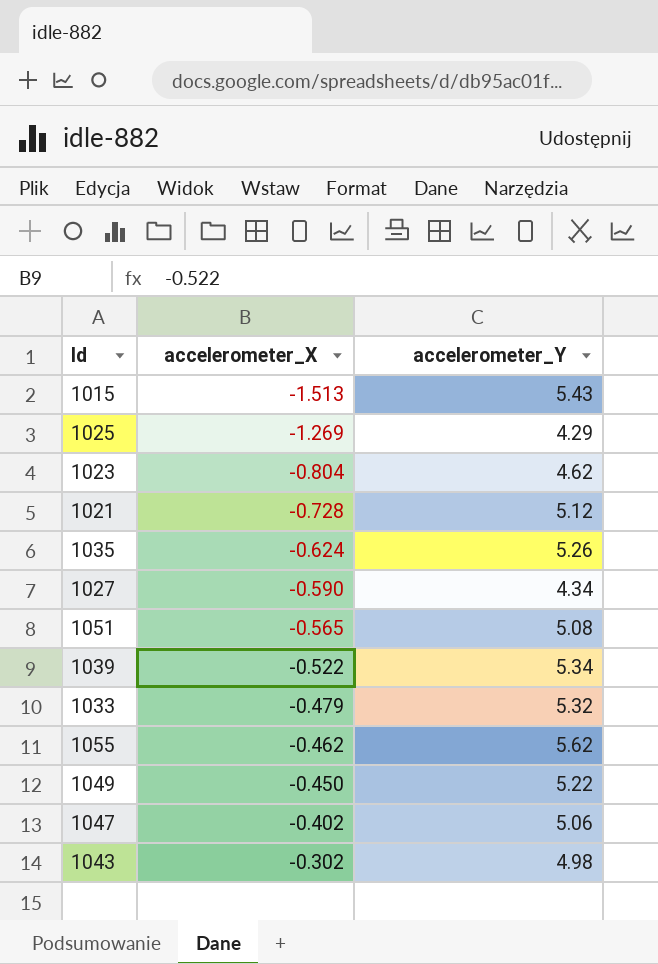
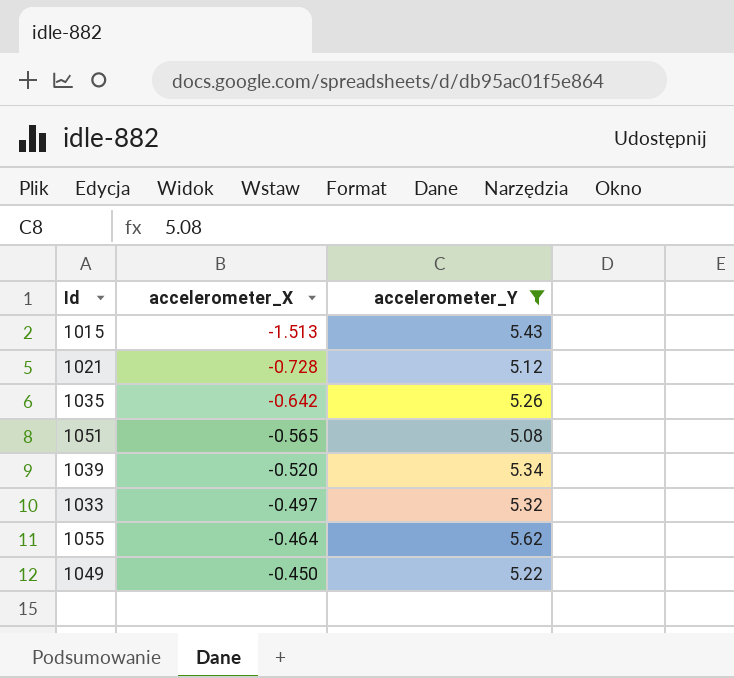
filter: none -> accelerometer_Y >= 5.08
1035 | accelerometer_X: -0.624 -> -0.642
1039 | accelerometer_X: -0.522 -> -0.520
1033 | accelerometer_X: -0.479 -> -0.497
1055 | accelerometer_X: -0.462 -> -0.464

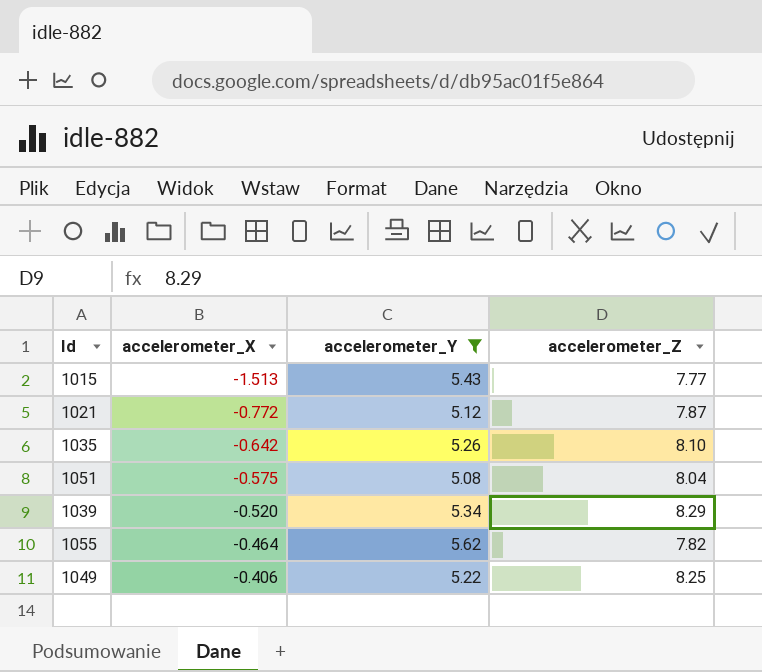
column accelerometer_Z | position: none -> 4
row 1033: -0.497 | 5.32 -> none
1021 | accelerometer_X: -0.728 -> -0.772
1051 | accelerometer_X: -0.565 -> -0.575
1049 | accelerometer_X: -0.450 -> -0.406

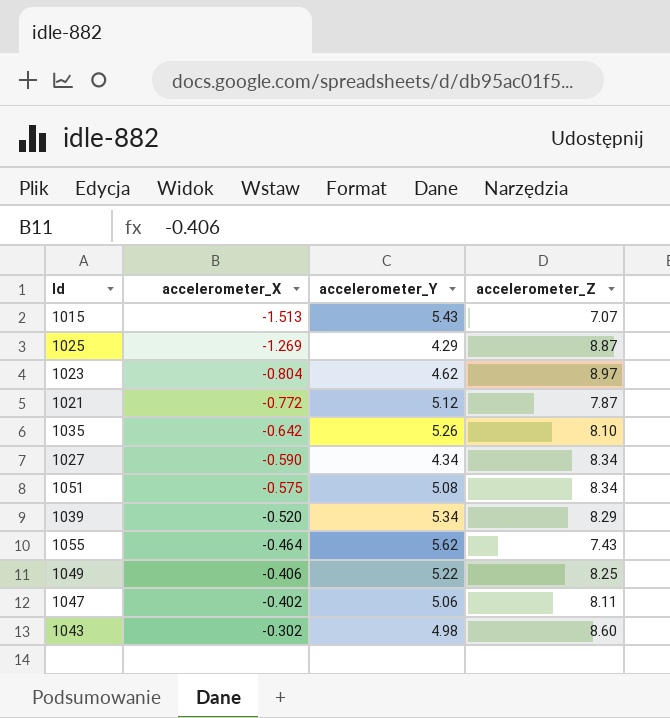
filter: accelerometer_Y >= 5.08 -> none
1015 | accelerometer_Z: 7.77 -> 7.07
1051 | accelerometer_Z: 8.04 -> 8.34
1055 | accelerometer_Z: 7.82 -> 7.43

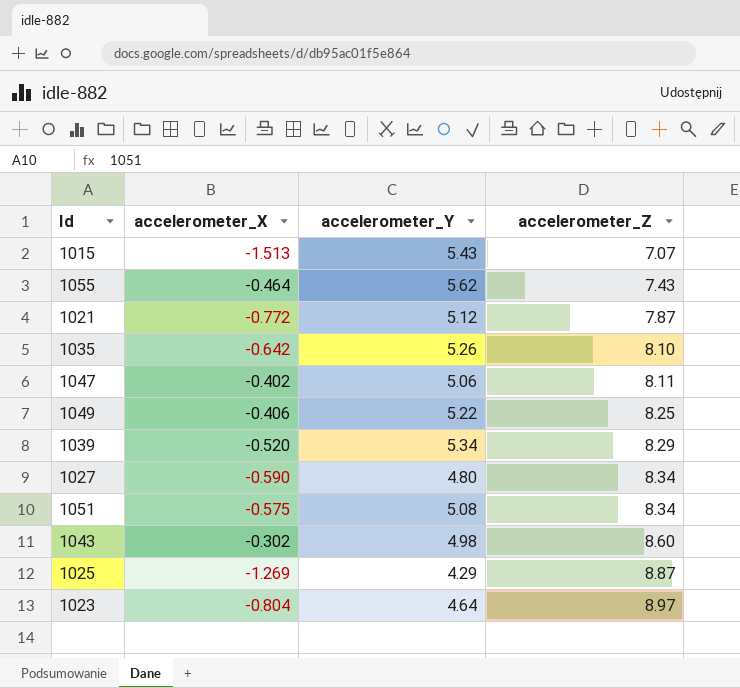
row order: accelerometer_X ascending -> accelerometer_Z ascending
1027 | accelerometer_Y: 4.34 -> 4.80
1023 | accelerometer_Y: 4.62 -> 4.64

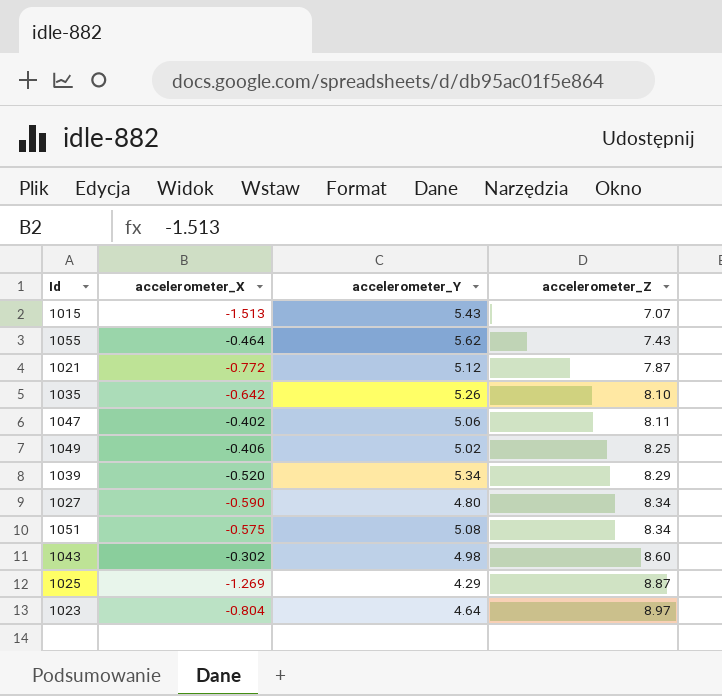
1049 | accelerometer_Y: 5.22 -> 5.02

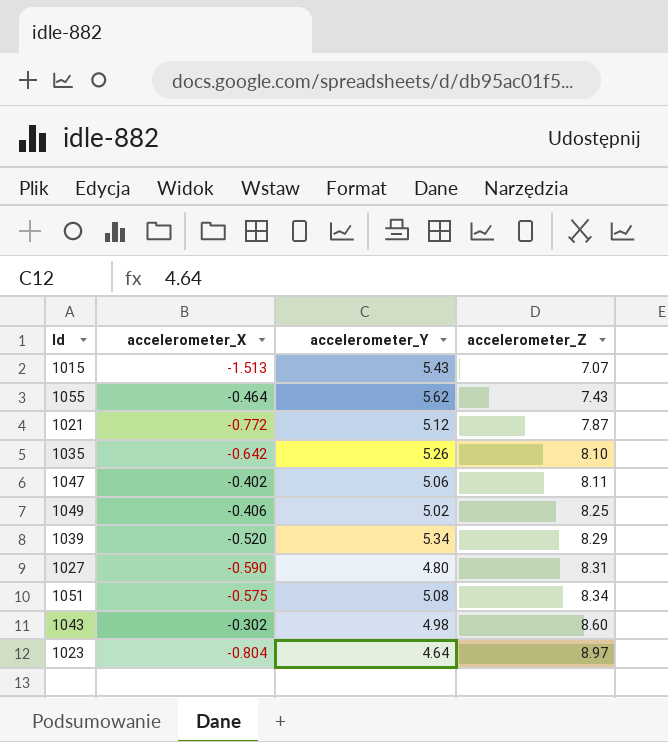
row 1025: -1.269 | 4.29 | 8.87 -> none
1027 | accelerometer_Z: 8.34 -> 8.31

